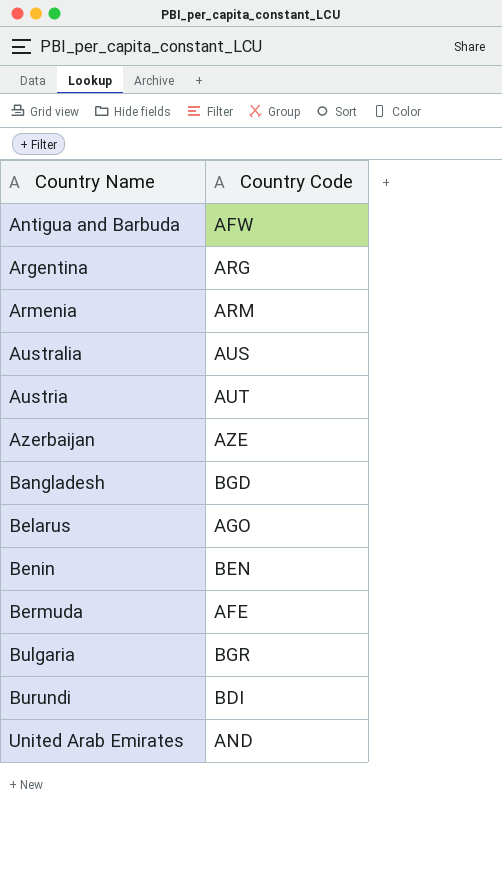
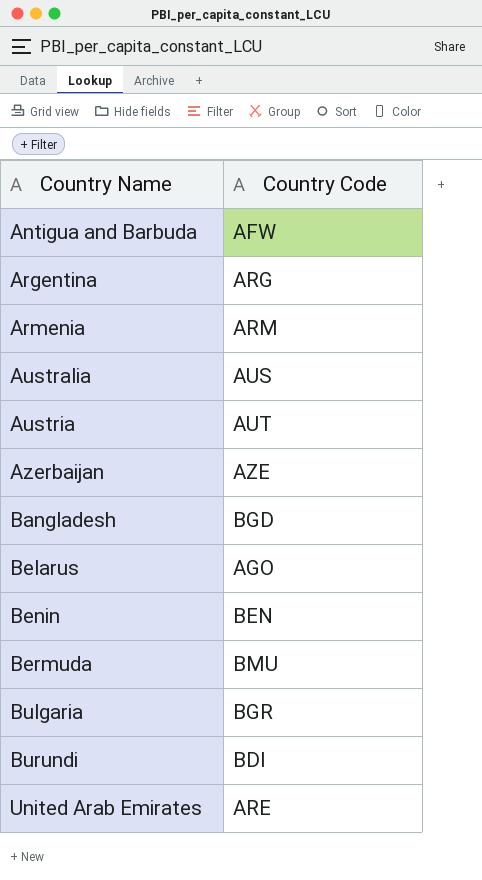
Bermuda | Country Code: AFE -> BMU
United Arab Emirates | Country Code: AND -> ARE

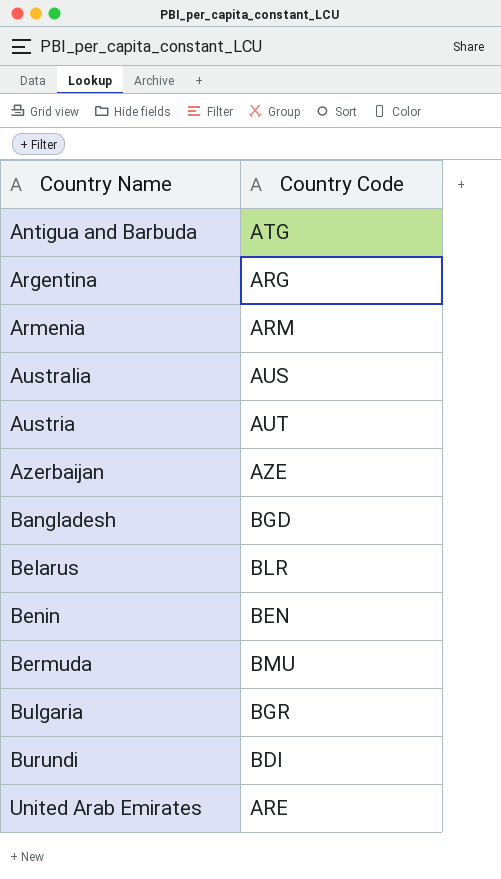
Antigua and Barbuda | Country Code: AFW -> ATG
Belarus | Country Code: AGO -> BLR

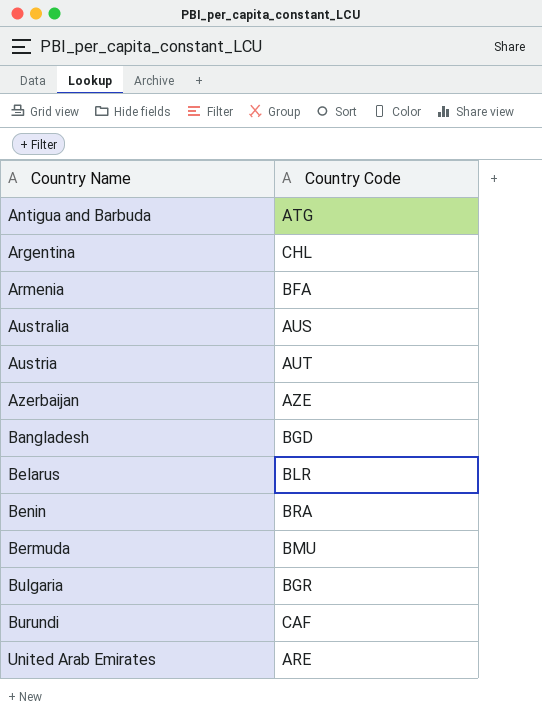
Argentina | Country Code: ARG -> CHL
Armenia | Country Code: ARM -> BFA
Benin | Country Code: BEN -> BRA
Burundi | Country Code: BDI -> CAF

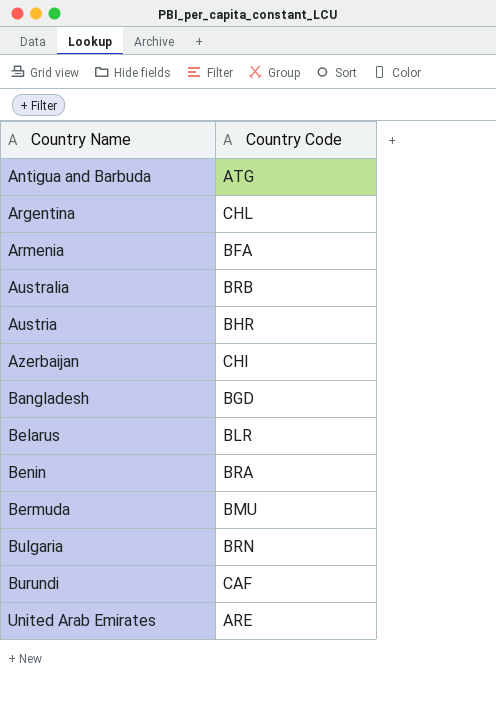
Australia | Country Code: AUS -> BRB
Austria | Country Code: AUT -> BHR
Azerbaijan | Country Code: AZE -> CHI
Bulgaria | Country Code: BGR -> BRN

